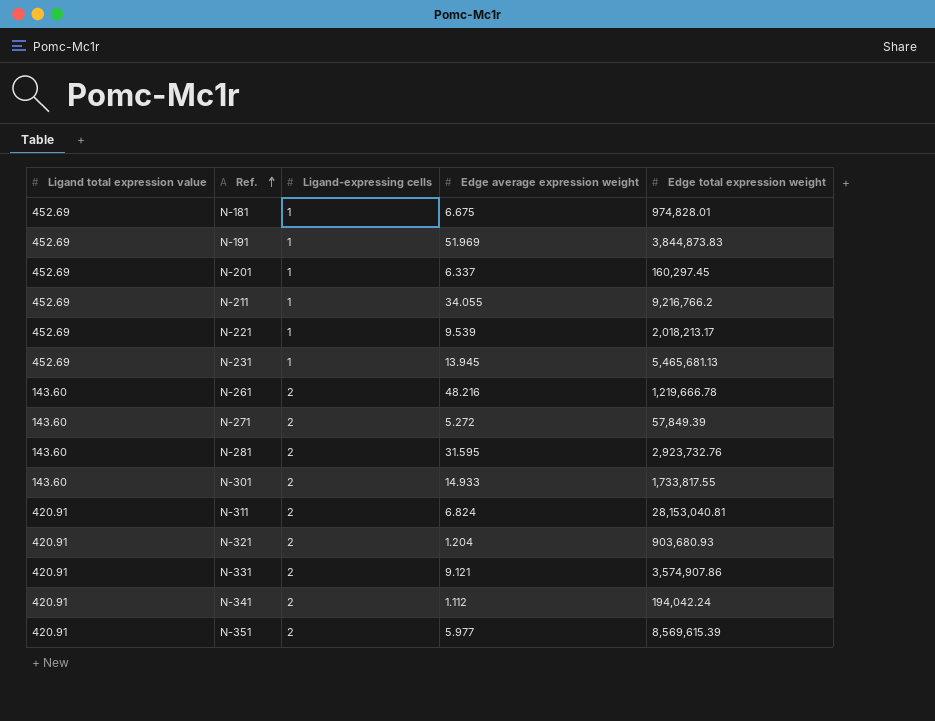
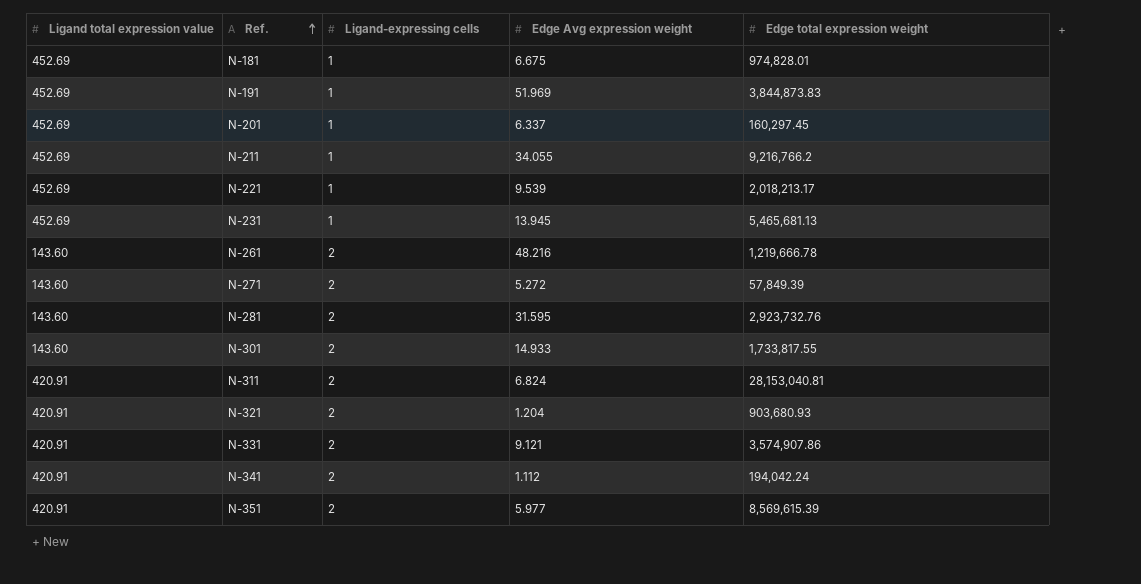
column name: Edge average expression weight -> Edge Avg expression weight

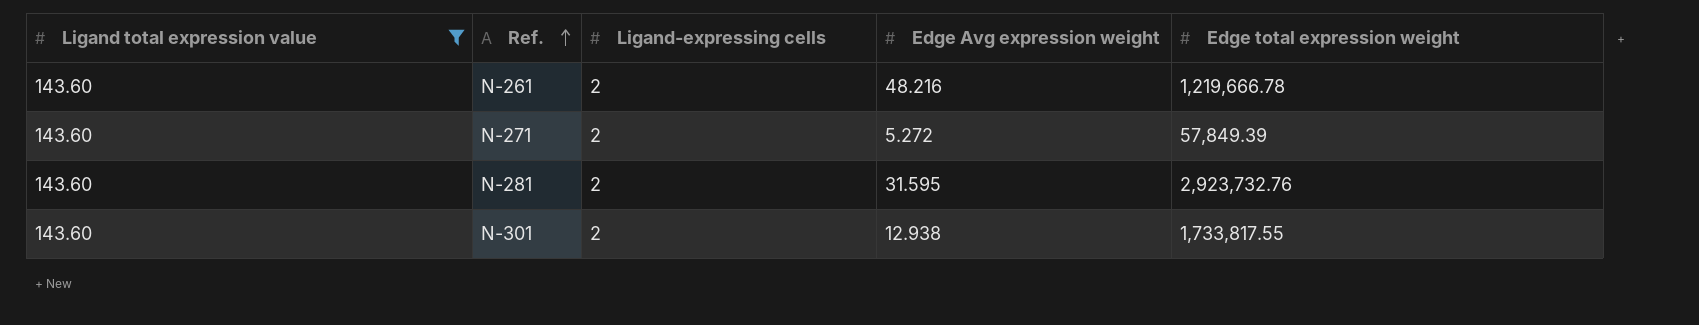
filter: none -> Ligand total expression value = 143.60
N-301 | Edge Avg expression weight: 14.933 -> 12.938

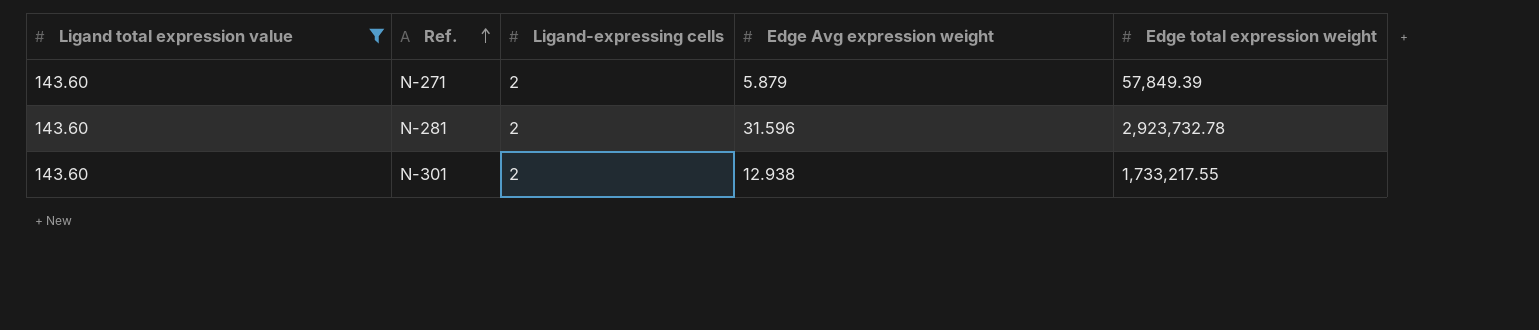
row N-261: 143.60 | 2 | 48.216 | 1,219,666.78 -> none
N-271 | Edge Avg expression weight: 5.272 -> 5.879
N-281 | Edge Avg expression weight: 31.595 -> 31.596
N-281 | Edge total expression weight: 2,923,732.76 -> 2,923,732.78
N-301 | Edge total expression weight: 1,733,817.55 -> 1,733,217.55

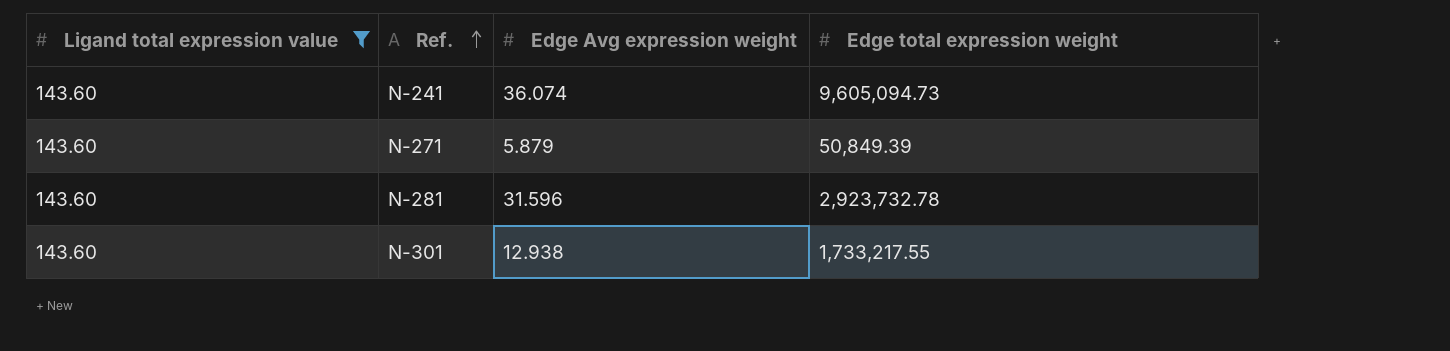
column Ligand-expressing cells | position: 3 -> none
row N-241: none -> 143.60 | 36.074 | 9,605,094.73
N-271 | Edge total expression weight: 57,849.39 -> 50,849.39

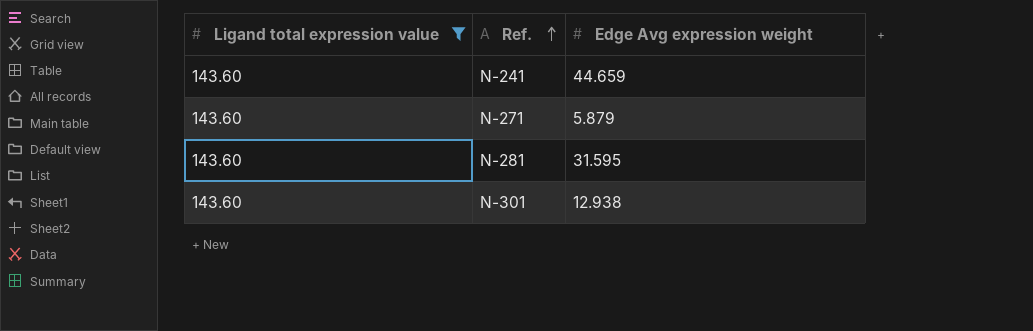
column Edge total expression weight | position: 4 -> none
N-241 | Edge Avg expression weight: 36.074 -> 44.659
N-281 | Edge Avg expression weight: 31.596 -> 31.595

